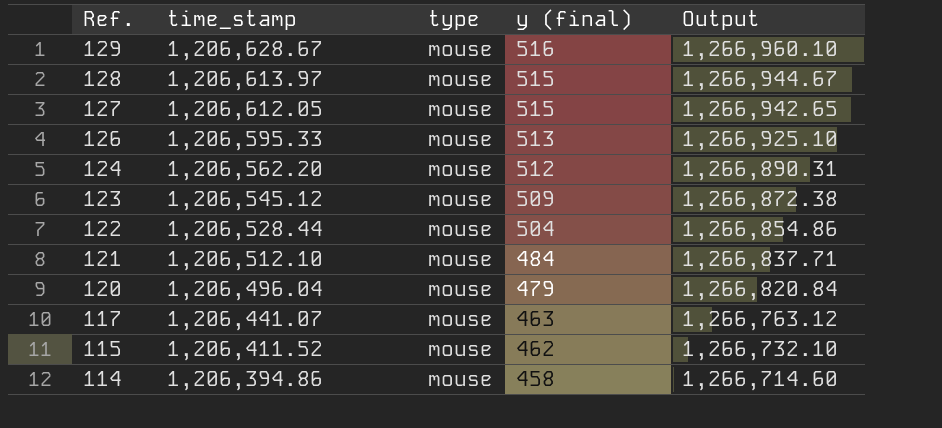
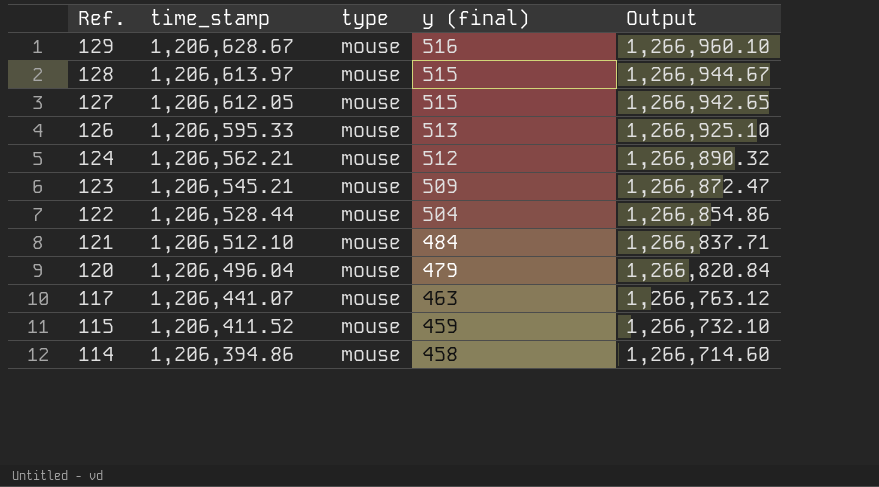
124 | time_stamp: 1,206,562.20 -> 1,206,562.21
124 | Output: 1,266,890.31 -> 1,266,890.32
123 | time_stamp: 1,206,545.12 -> 1,206,545.21
123 | Output: 1,266,872.38 -> 1,266,872.47
115 | y (final): 462 -> 459

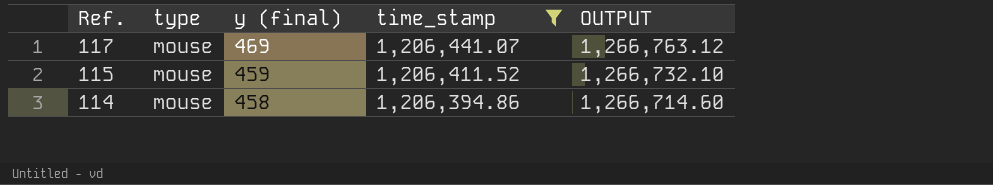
filter: none -> time_stamp <= 1,206,441.07
column time_stamp | position: 2 -> 4
column name: Output -> OUTPUT
117 | y (final): 463 -> 469

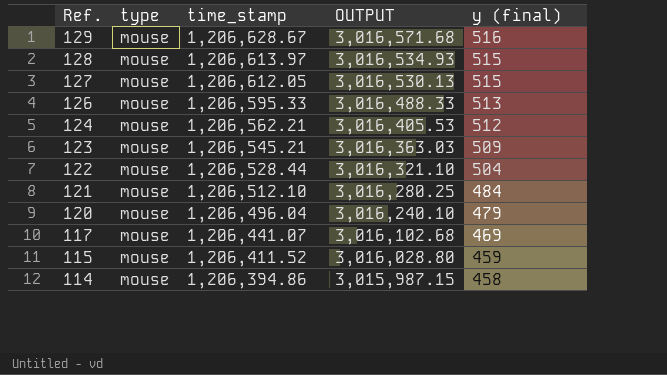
filter: time_stamp <= 1,206,441.07 -> none
column OUTPUT | formula: [time_stamp] * 1.05 -> [time_stamp] * 2.5
column y (final) | position: 3 -> 5

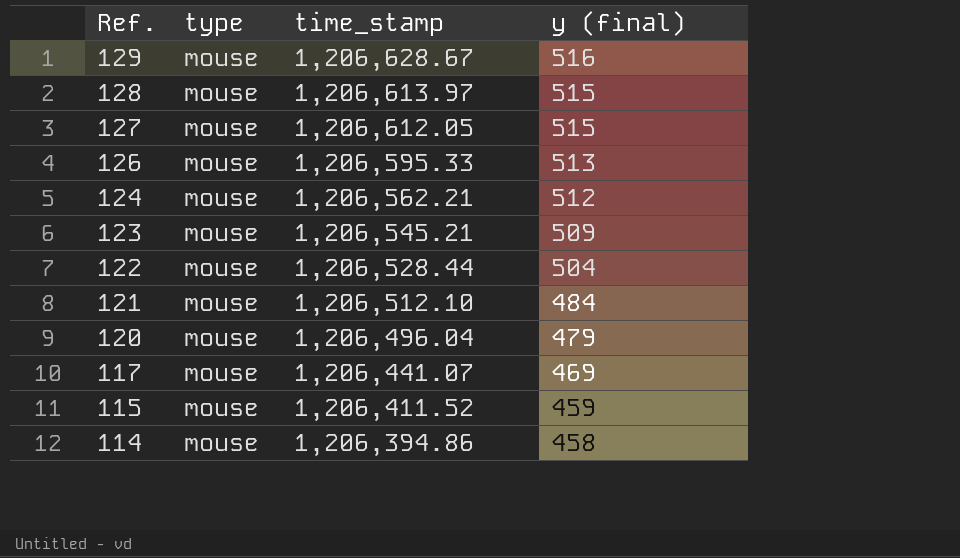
column OUTPUT | formula: [time_stamp] * 2.5 -> none

